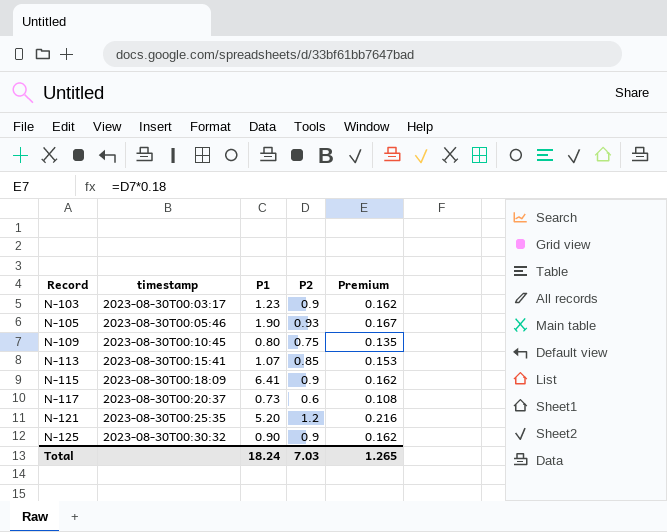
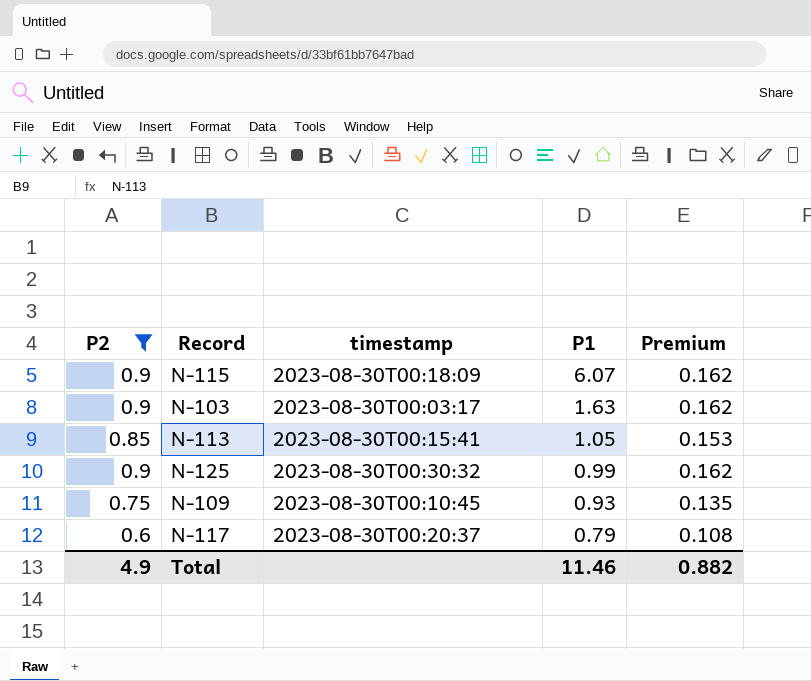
filter: none -> P2 <= 0.9
row order: Record ascending -> P1 descending
column P2 | position: 4 -> 1
N-115 | P1: 6.41 -> 6.07
N-103 | P1: 1.23 -> 1.63
N-113 | P1: 1.07 -> 1.05
N-125 | P1: 0.90 -> 0.99
N-109 | P1: 0.80 -> 0.93
N-117 | P1: 0.73 -> 0.79
Total | P2: 7.03 -> 4.9
Total | P1: 18.24 -> 11.46
Total | Premium: 1.265 -> 0.882

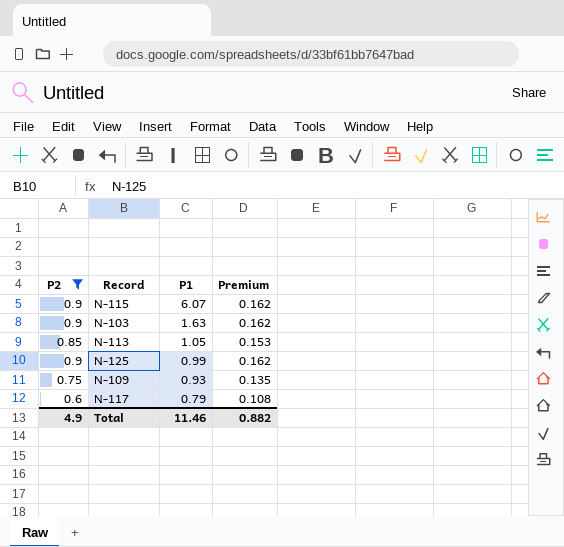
column timestamp | position: 3 -> none

